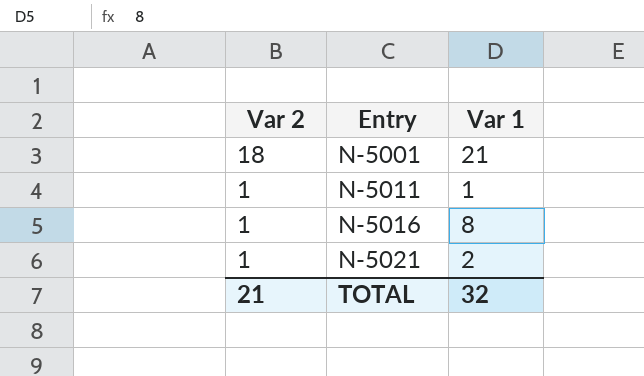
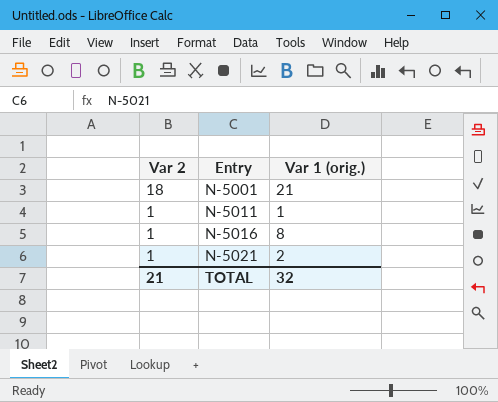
column name: Var 1 -> Var 1 (orig.)

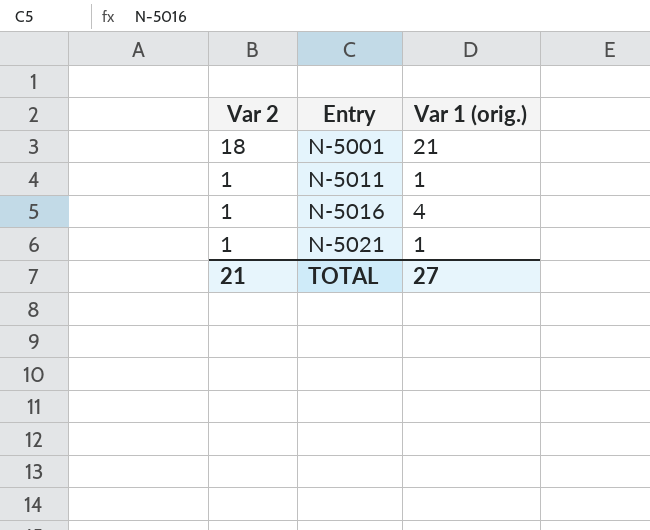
N-5016 | Var 1 (orig.): 8 -> 4
N-5021 | Var 1 (orig.): 2 -> 1
TOTAL | Var 1 (orig.): 32 -> 27

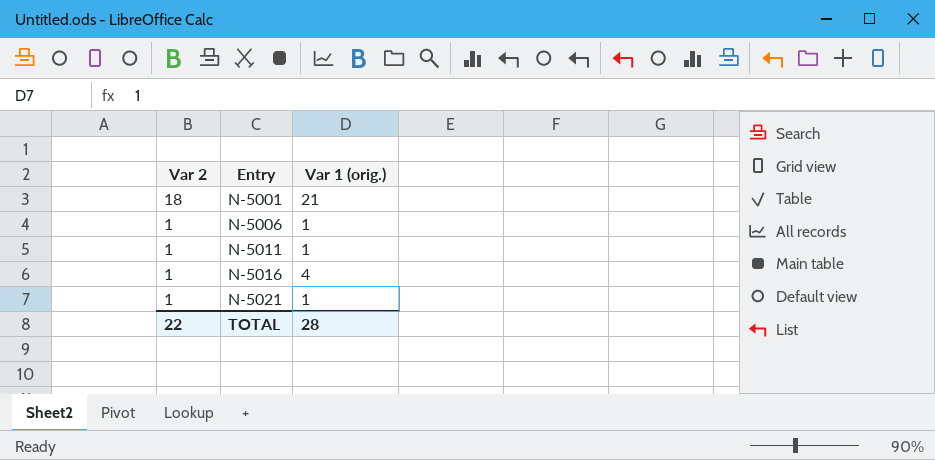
row N-5006: none -> 1 | 1
TOTAL | Var 2: 21 -> 22
TOTAL | Var 1 (orig.): 27 -> 28

